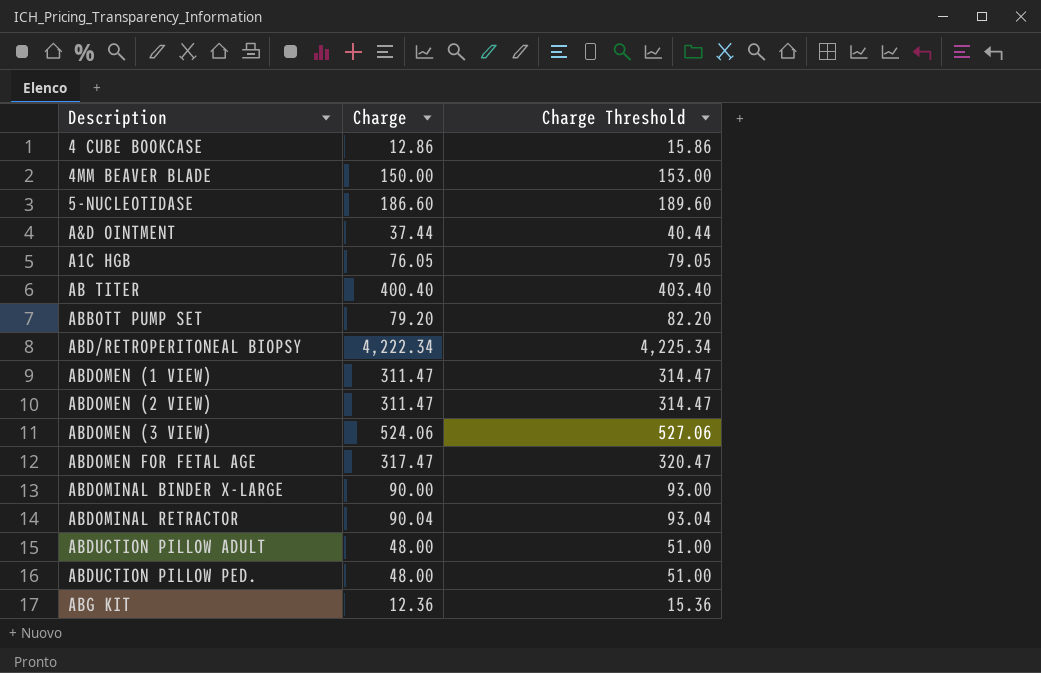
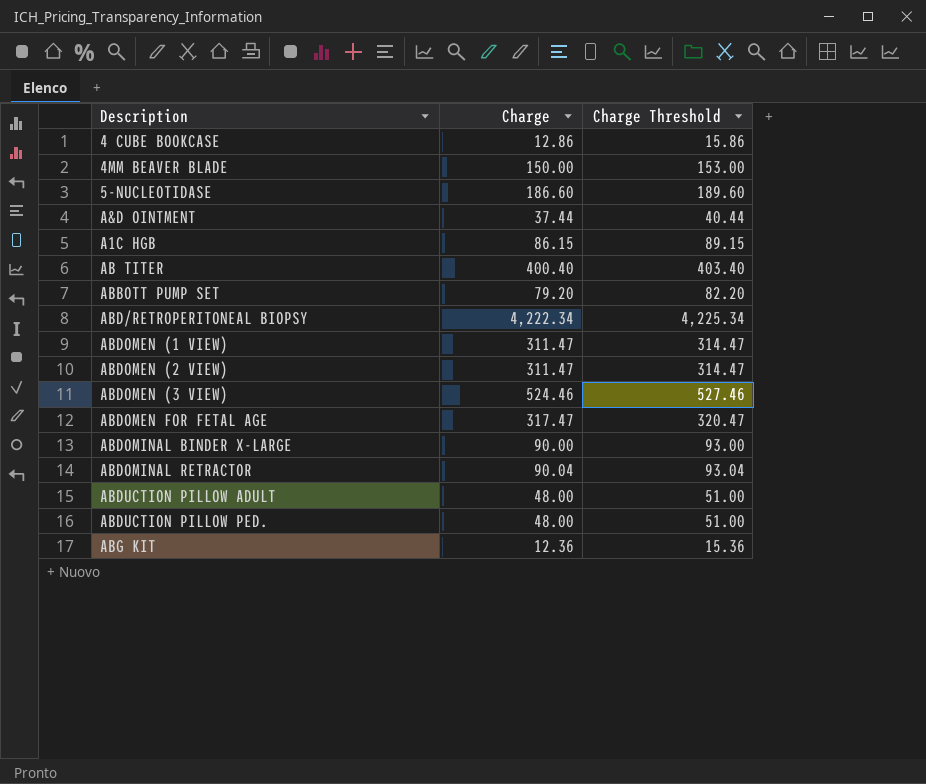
A1C HGB | Charge: 76.05 -> 86.15
A1C HGB | Charge Threshold: 79.05 -> 89.15
ABDOMEN (3 VIEW) | Charge: 524.06 -> 524.46
ABDOMEN (3 VIEW) | Charge Threshold: 527.06 -> 527.46

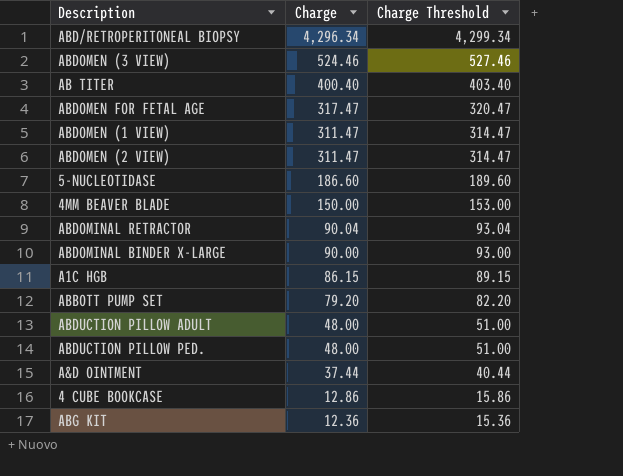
row order: none -> Charge descending
ABD/RETROPERITONEAL BIOPSY | Charge: 4,222.34 -> 4,296.34
ABD/RETROPERITONEAL BIOPSY | Charge Threshold: 4,225.34 -> 4,299.34

